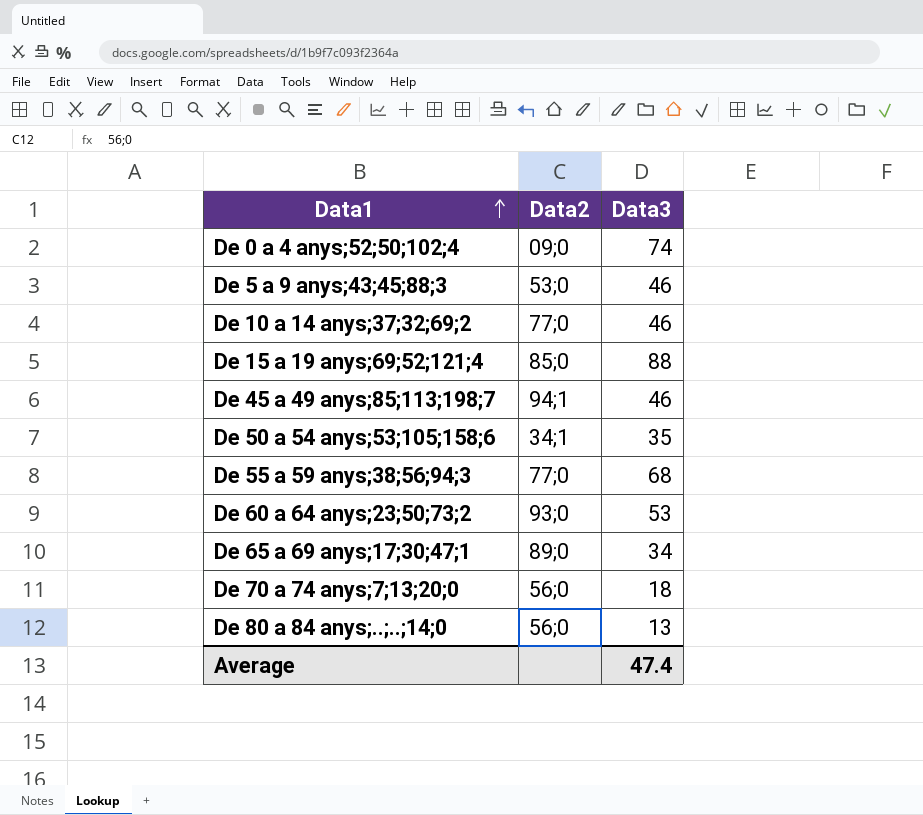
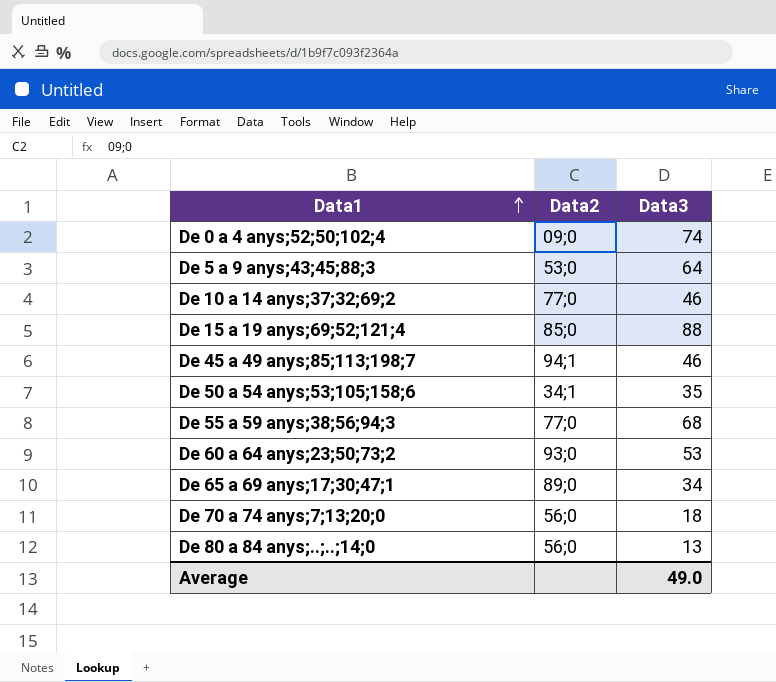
De 5 a 9 anys;43;45;88;3 | Data3: 46 -> 64
Average | Data3: 47.4 -> 49.0

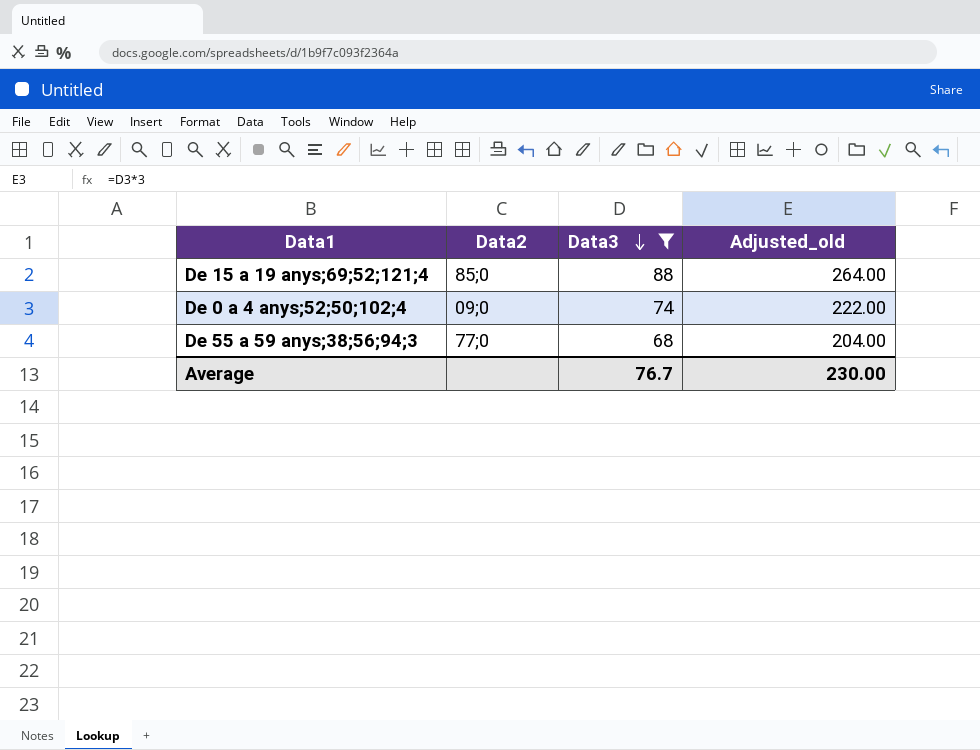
filter: none -> Data3 >= 68
row order: Data1 ascending -> Data3 descending
column Adjusted_old | formula: none -> [Data3] * 3
Average | Data3: 49.0 -> 76.7

